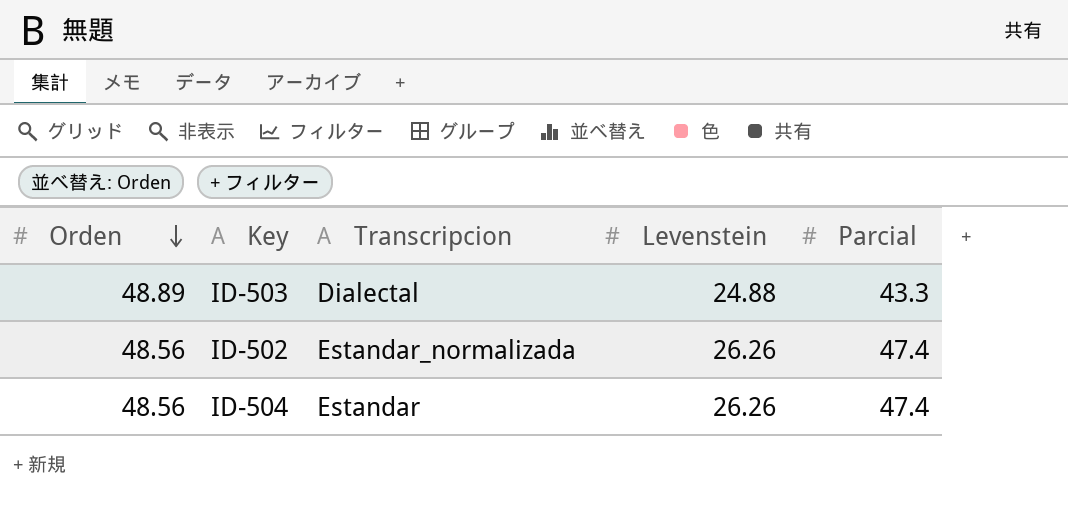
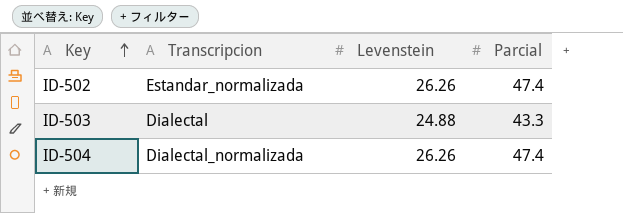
row order: Orden descending -> Key ascending
column Orden | position: 1 -> none
ID-504 | Transcripcion: Estandar -> Dialectal_normalizada

